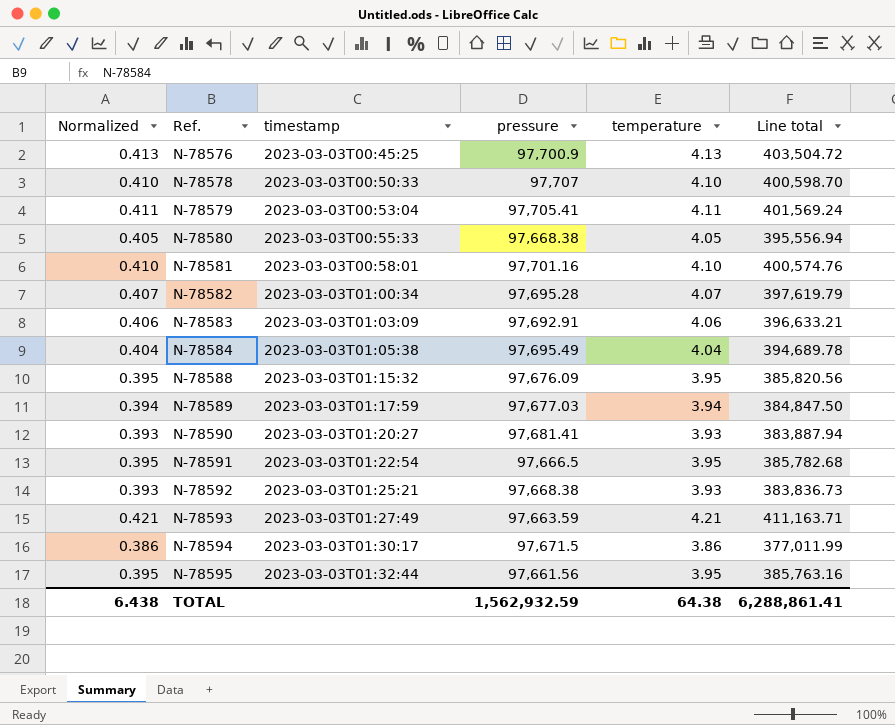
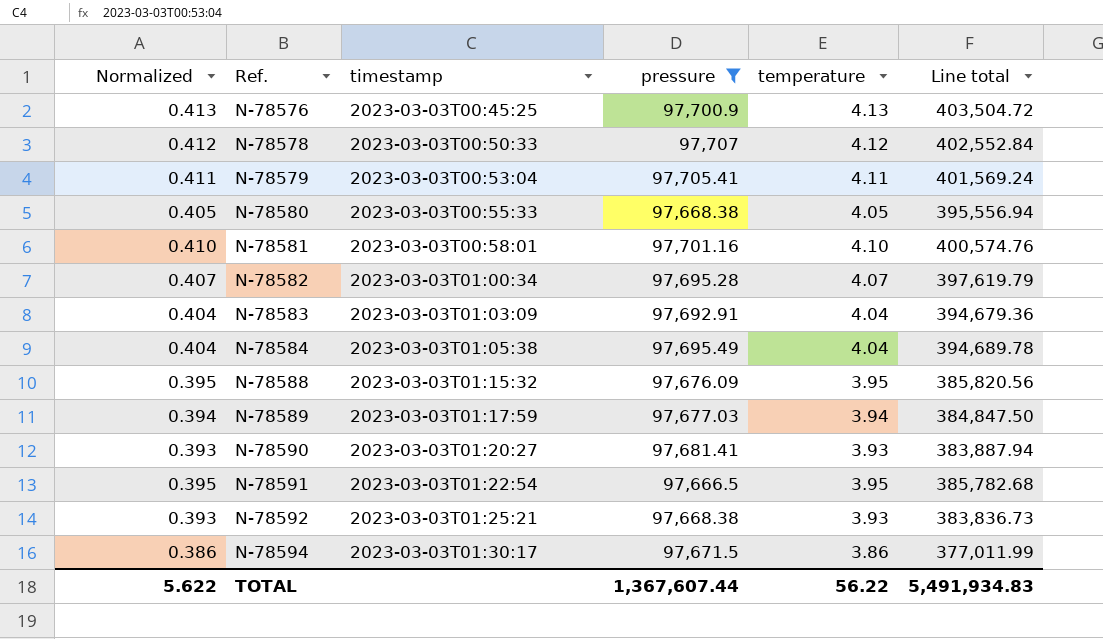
filter: none -> pressure >= 97,666.5
N-78578 | Normalized: 0.410 -> 0.412
N-78578 | temperature: 4.10 -> 4.12
N-78578 | Line total: 400,598.70 -> 402,552.84
N-78583 | Normalized: 0.406 -> 0.404
N-78583 | temperature: 4.06 -> 4.04
N-78583 | Line total: 396,633.21 -> 394,679.36
TOTAL | Normalized: 6.438 -> 5.622
TOTAL | pressure: 1,562,932.59 -> 1,367,607.44
TOTAL | temperature: 64.38 -> 56.22
TOTAL | Line total: 6,288,861.41 -> 5,491,934.83

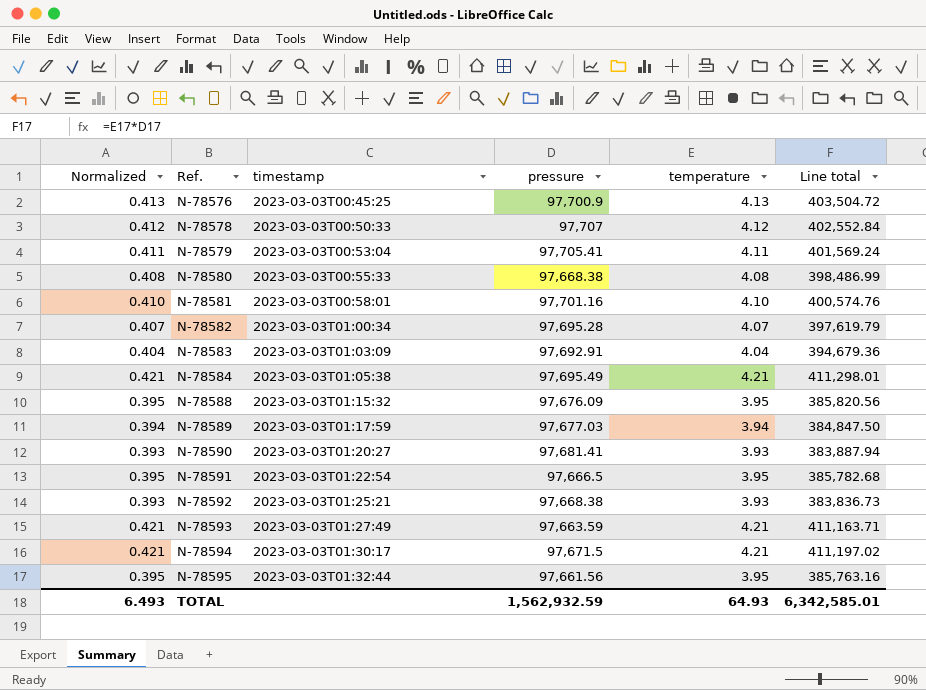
filter: pressure >= 97,666.5 -> none
N-78580 | Normalized: 0.405 -> 0.408
N-78580 | temperature: 4.05 -> 4.08
N-78580 | Line total: 395,556.94 -> 398,486.99
N-78584 | Normalized: 0.404 -> 0.421
N-78584 | temperature: 4.04 -> 4.21
N-78584 | Line total: 394,689.78 -> 411,298.01
N-78594 | Normalized: 0.386 -> 0.421
N-78594 | temperature: 3.86 -> 4.21
N-78594 | Line total: 377,011.99 -> 411,197.02
TOTAL | Normalized: 5.622 -> 6.493
TOTAL | pressure: 1,367,607.44 -> 1,562,932.59
TOTAL | temperature: 56.22 -> 64.93
TOTAL | Line total: 5,491,934.83 -> 6,342,585.01

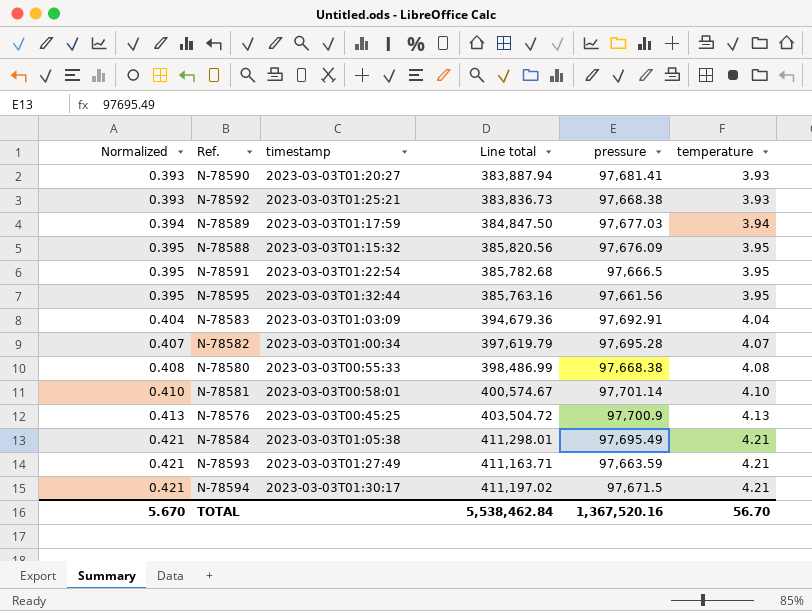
row order: Ref. ascending -> Normalized ascending
column Line total | position: 6 -> 4
row N-78578: 0.412 | 2023-03-03T00:50:33 | 97,707 | 4.12 | 402,552.84 -> none
row N-78579: 0.411 | 2023-03-03T00:53:04 | 97,705.41 | 4.11 | 401,569.24 -> none
N-78581 | Line total: 400,574.76 -> 400,574.67
N-78581 | pressure: 97,701.16 -> 97,701.14
TOTAL | Normalized: 6.493 -> 5.670
TOTAL | Line total: 6,342,585.01 -> 5,538,462.84
TOTAL | pressure: 1,562,932.59 -> 1,367,520.16
TOTAL | temperature: 64.93 -> 56.70

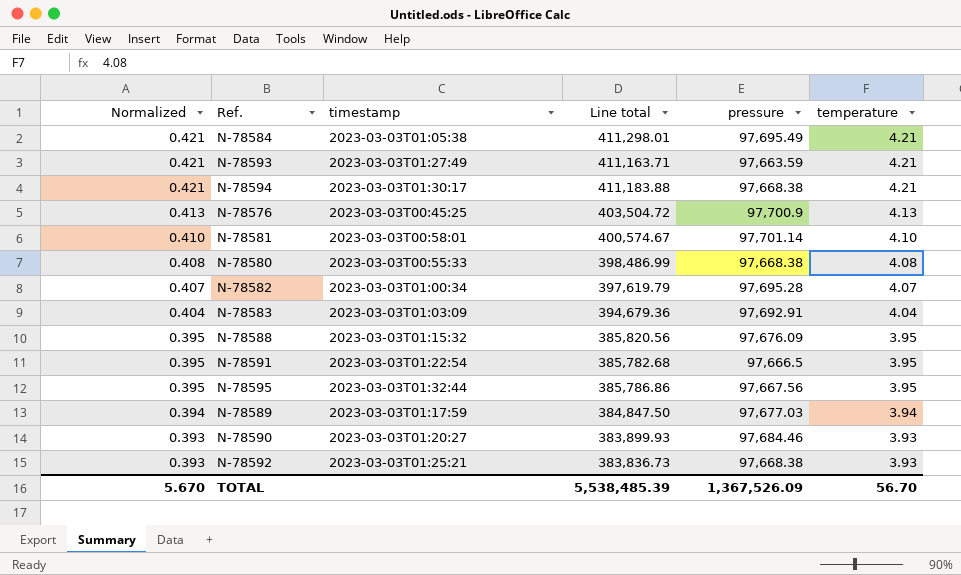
row order: Normalized ascending -> Normalized descending
N-78594 | Line total: 411,197.02 -> 411,183.88
N-78594 | pressure: 97,671.5 -> 97,668.38
N-78595 | Line total: 385,763.16 -> 385,786.86
N-78595 | pressure: 97,661.56 -> 97,667.56
N-78590 | Line total: 383,887.94 -> 383,899.93
N-78590 | pressure: 97,681.41 -> 97,684.46
TOTAL | Line total: 5,538,462.84 -> 5,538,485.39
TOTAL | pressure: 1,367,520.16 -> 1,367,526.09

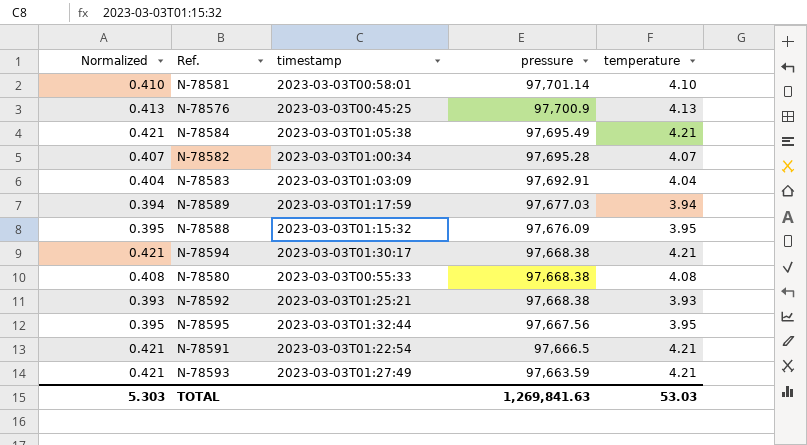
row order: Normalized descending -> pressure descending
column Line total | formula: [pressure] * [temperature] -> none
row N-78590: 0.393 | 2023-03-03T01:20:27 | 383,899.93 | 97,684.46 | 3.93 -> none
N-78591 | Normalized: 0.395 -> 0.421
N-78591 | temperature: 3.95 -> 4.21
TOTAL | Normalized: 5.670 -> 5.303
TOTAL | pressure: 1,367,526.09 -> 1,269,841.63
TOTAL | temperature: 56.70 -> 53.03

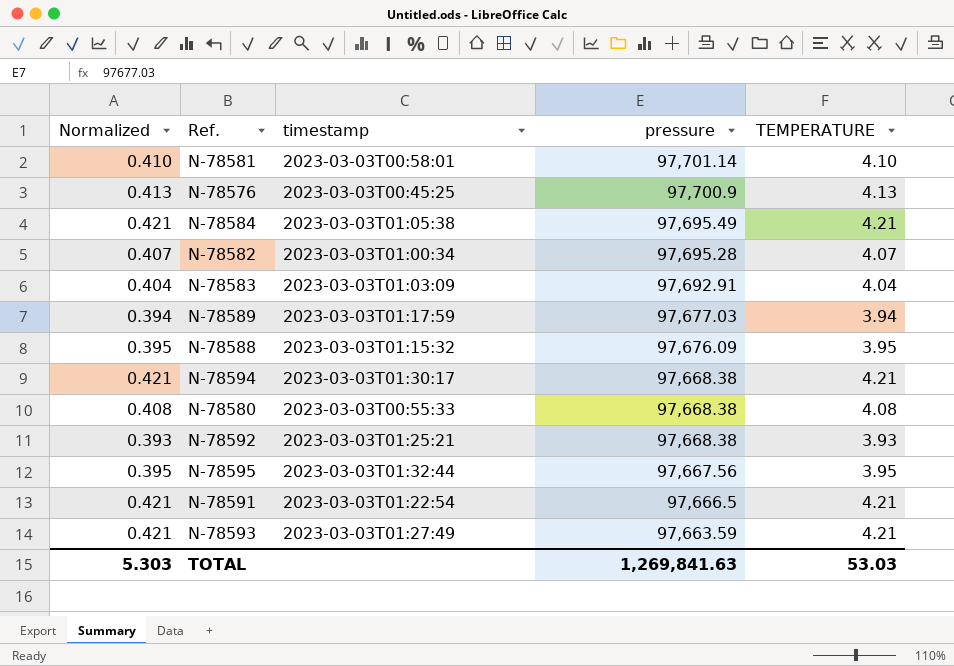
column name: temperature -> TEMPERATURE

